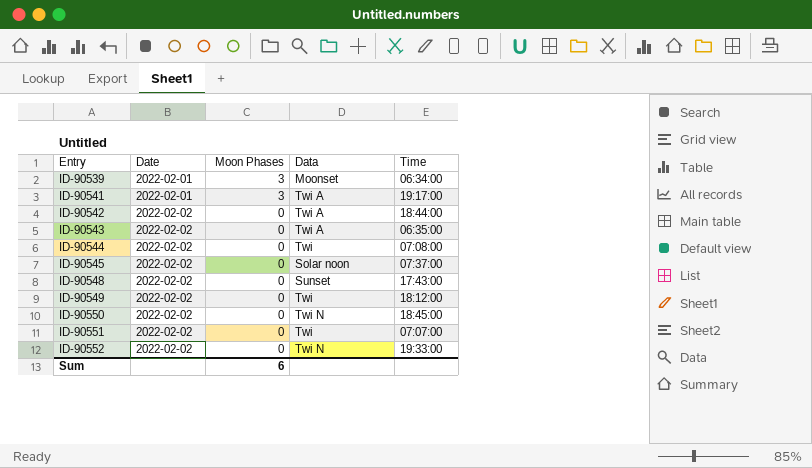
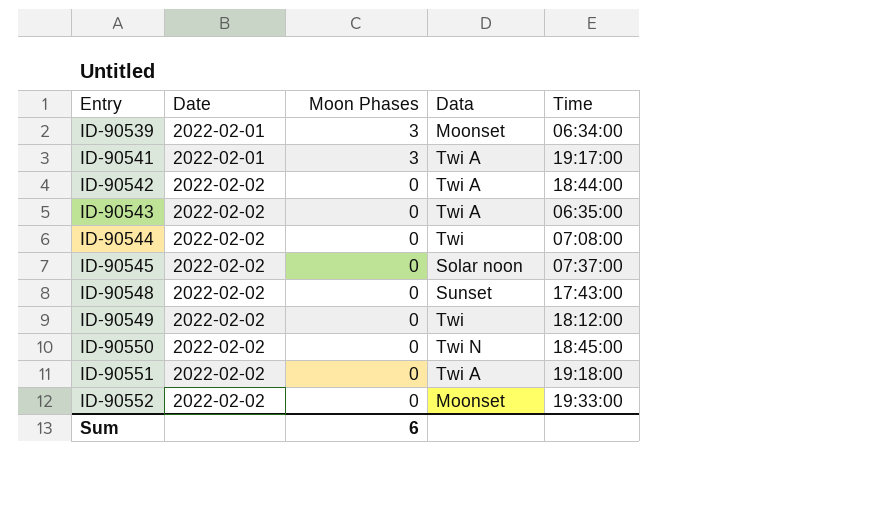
ID-90551 | Data: Twi -> Twi A
ID-90551 | Time: 07:07:00 -> 19:18:00
ID-90552 | Data: Twi N -> Moonset

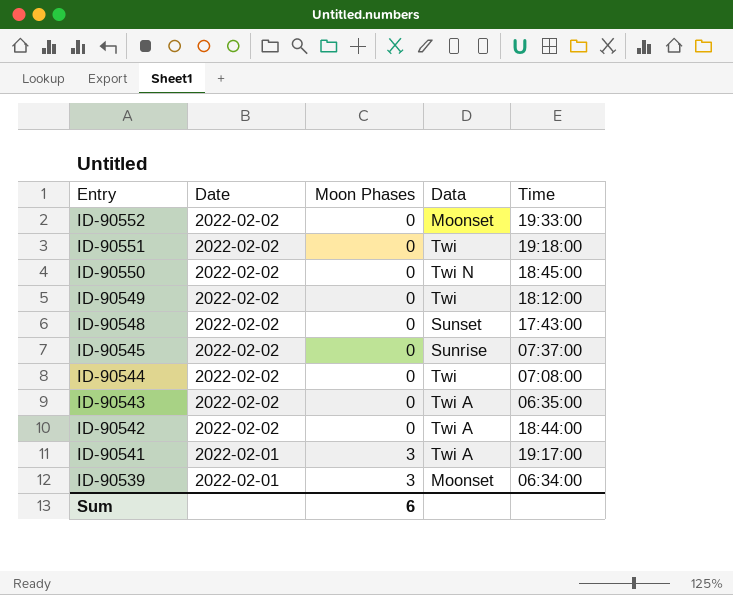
row order: Entry ascending -> Entry descending
ID-90551 | Data: Twi A -> Twi
ID-90545 | Data: Solar noon -> Sunrise

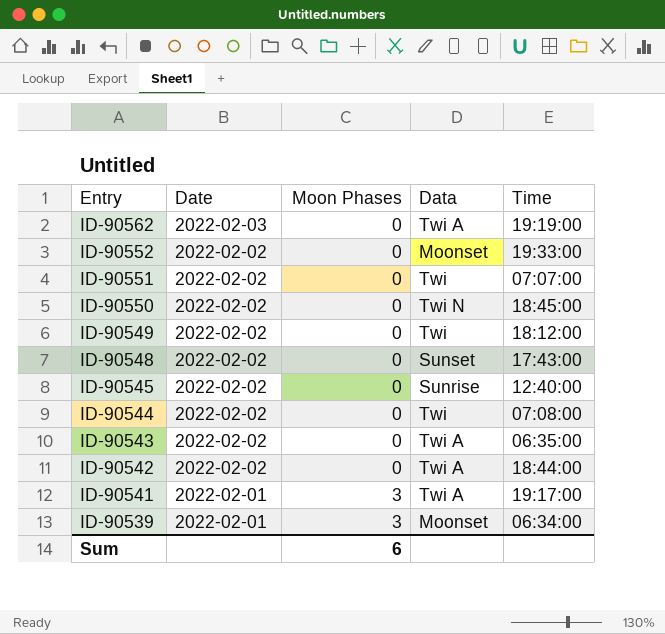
row ID-90562: none -> 2022-02-03 | 0 | Twi A | 19:19:00
ID-90551 | Time: 19:18:00 -> 07:07:00
ID-90545 | Time: 07:37:00 -> 12:40:00

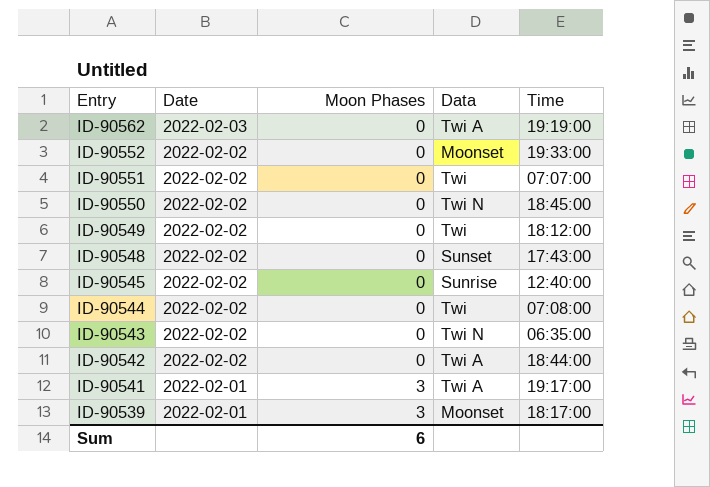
ID-90543 | Data: Twi A -> Twi N
ID-90539 | Time: 06:34:00 -> 18:17:00

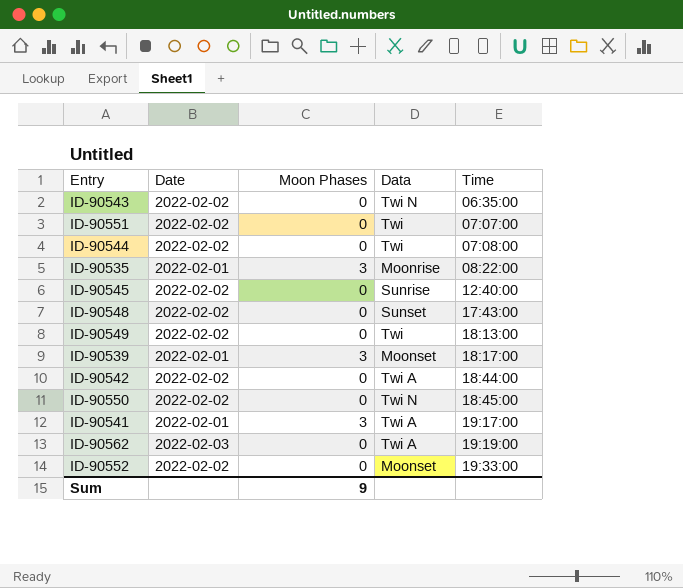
row order: Entry descending -> Time ascending
row ID-90535: none -> 2022-02-01 | 3 | Moonrise | 08:22:00
ID-90549 | Time: 18:12:00 -> 18:13:00
Sum | Moon Phases: 6 -> 9

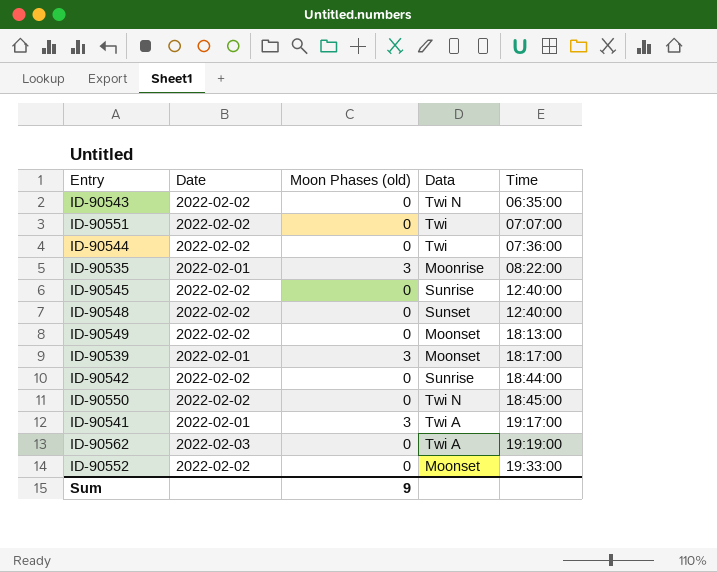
column name: Moon Phases -> Moon Phases (old)
ID-90544 | Time: 07:08:00 -> 07:36:00
ID-90548 | Time: 17:43:00 -> 12:40:00
ID-90549 | Data: Twi -> Moonset
ID-90542 | Data: Twi A -> Sunrise

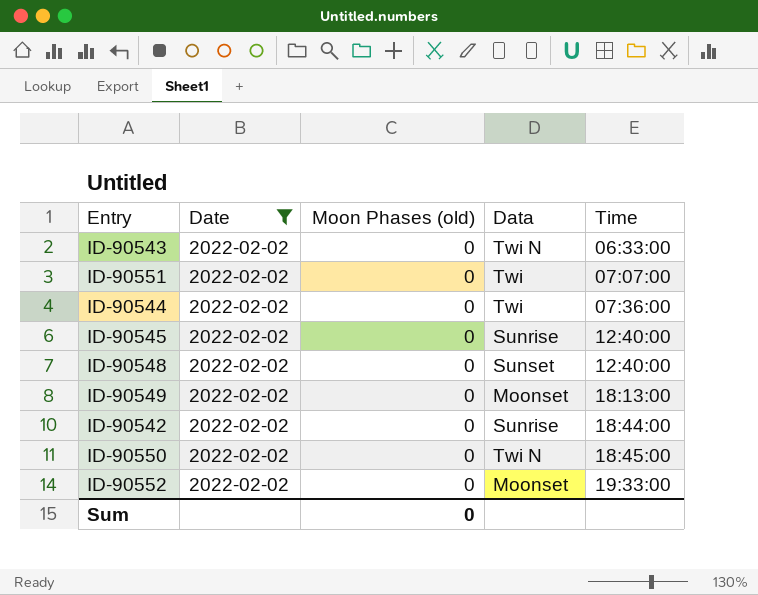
filter: none -> Date = 2022-02-02
ID-90543 | Time: 06:35:00 -> 06:33:00
Sum | Moon Phases (old): 9 -> 0

